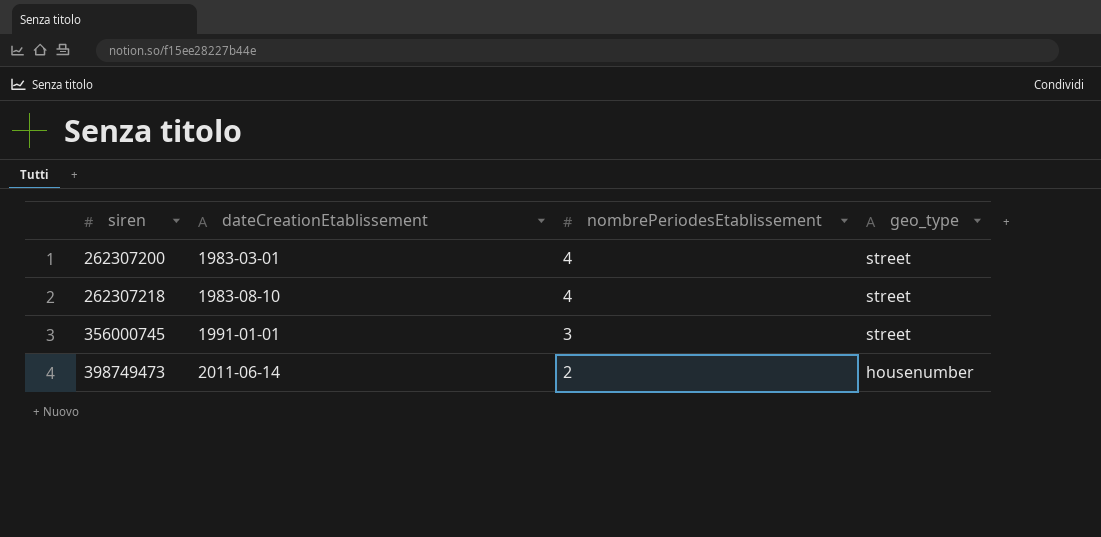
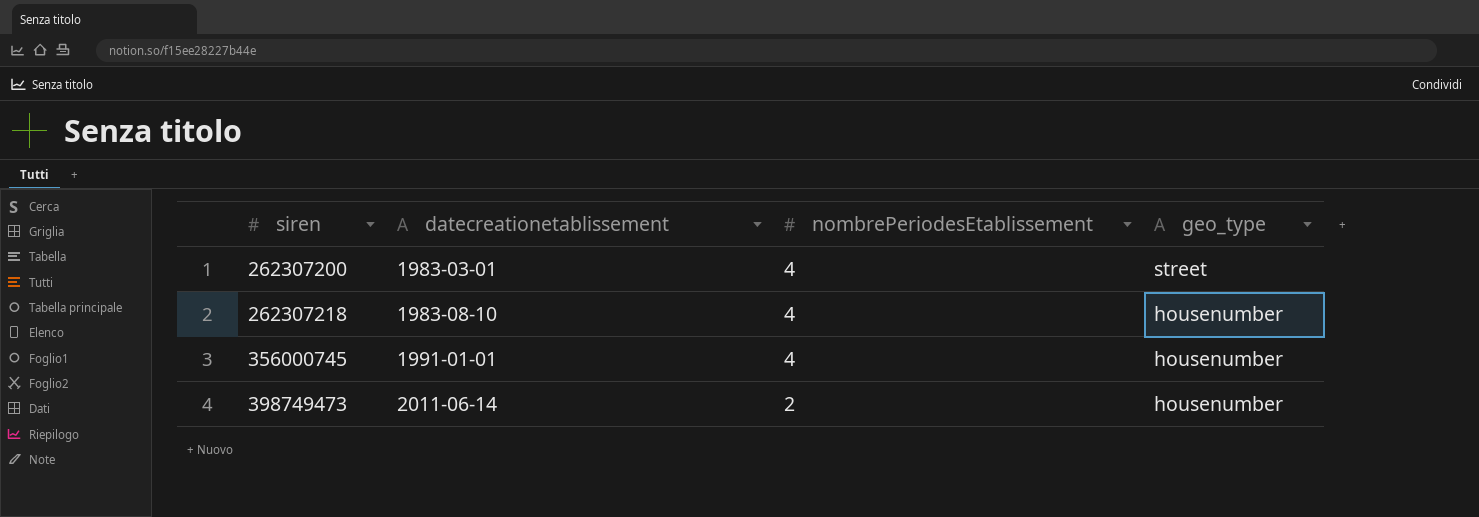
column name: dateCreationEtablissement -> datecreationetablissement
262307218 | geo_type: street -> housenumber
356000745 | nombrePeriodesEtablissement: 3 -> 4
356000745 | geo_type: street -> housenumber

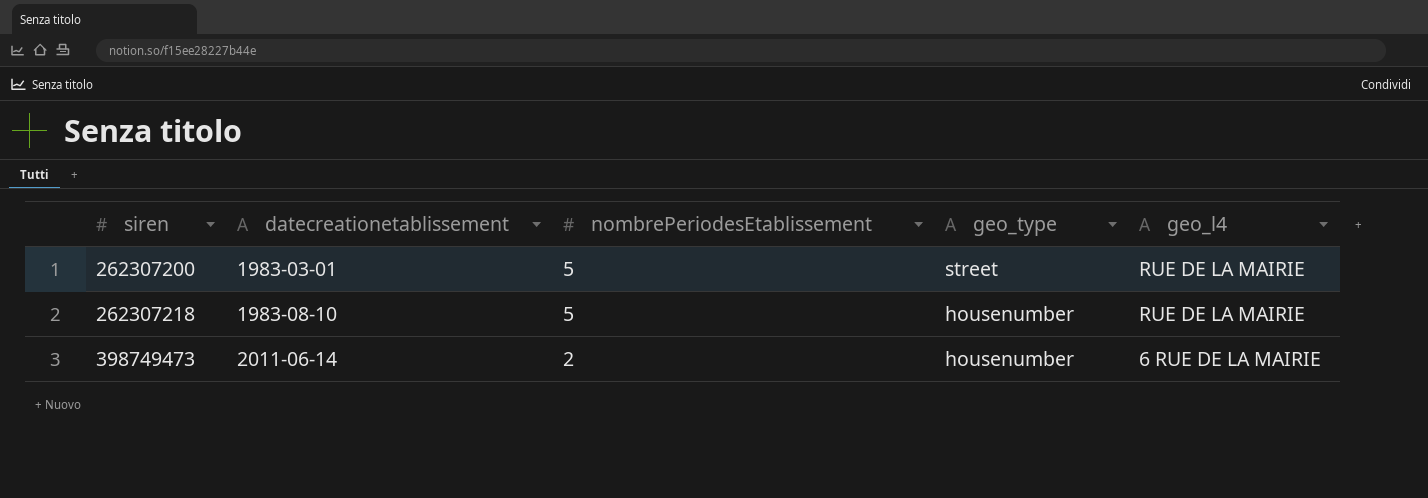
column geo_l4 | position: none -> 5
row 356000745: 1991-01-01 | 4 | housenumber -> none
262307200 | nombrePeriodesEtablissement: 4 -> 5
262307218 | nombrePeriodesEtablissement: 4 -> 5

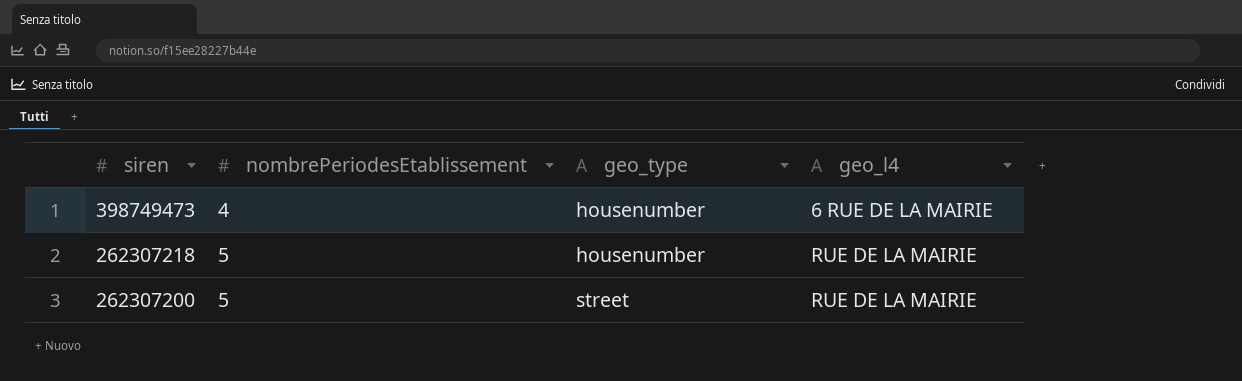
row order: siren ascending -> siren descending
column datecreationetablissement | position: 2 -> none
398749473 | nombrePeriodesEtablissement: 2 -> 4

